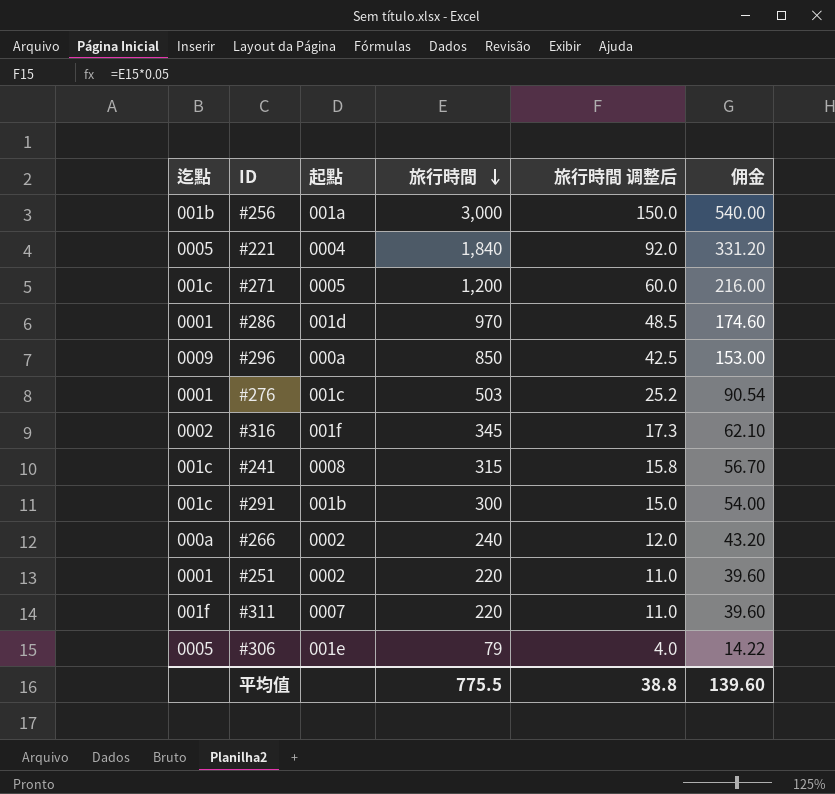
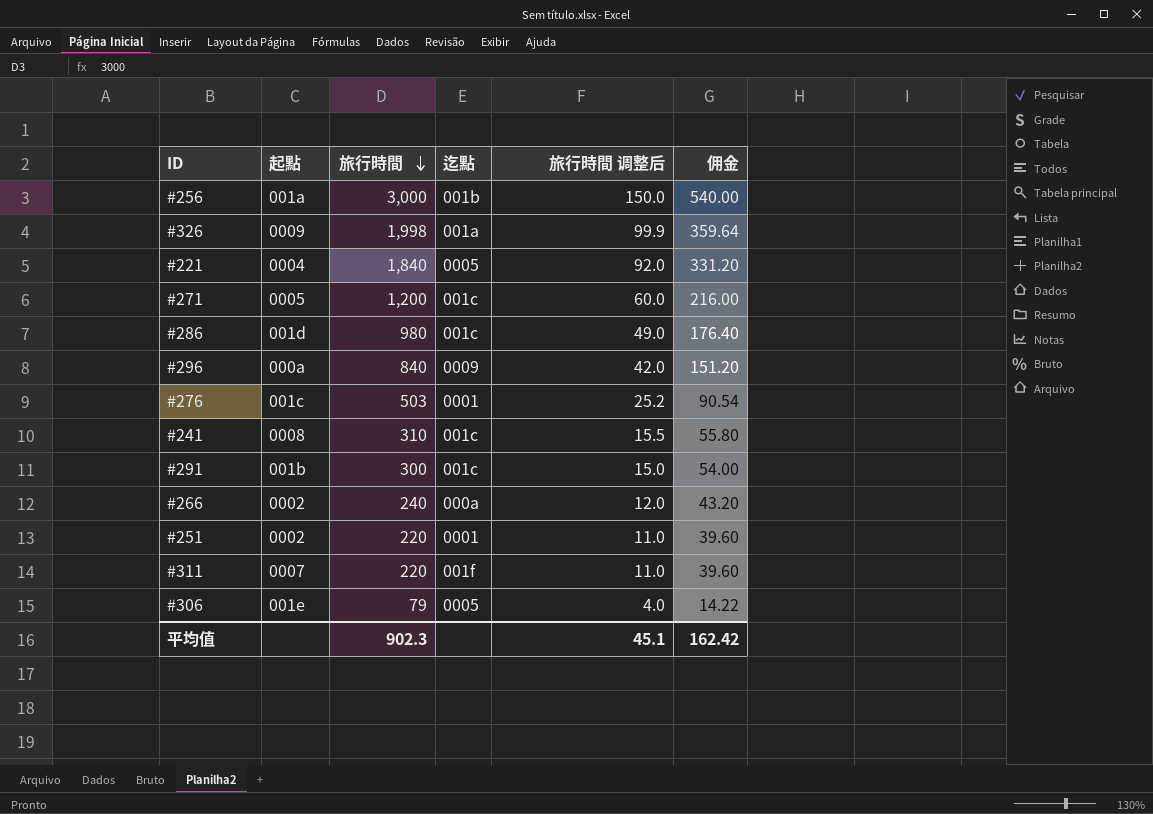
column 迄點 | position: 1 -> 4
row #316: 0002 | 001f | 345 | 17.3 | 62.10 -> none
row #326: none -> 0009 | 1,998 | 001a | 99.9 | 359.64
#286 | 旅行時間: 970 -> 980
#286 | 迄點: 0001 -> 001c
#286 | 旅行時間 调整后: 48.5 -> 49.0
#286 | 佣金: 174.60 -> 176.40
#296 | 旅行時間: 850 -> 840
#296 | 旅行時間 调整后: 42.5 -> 42.0
#296 | 佣金: 153.00 -> 151.20
#241 | 旅行時間: 315 -> 310
#241 | 旅行時間 调整后: 15.8 -> 15.5
#241 | 佣金: 56.70 -> 55.80
平均值 | 旅行時間: 775.5 -> 902.3
平均值 | 旅行時間 调整后: 38.8 -> 45.1
平均值 | 佣金: 139.60 -> 162.42

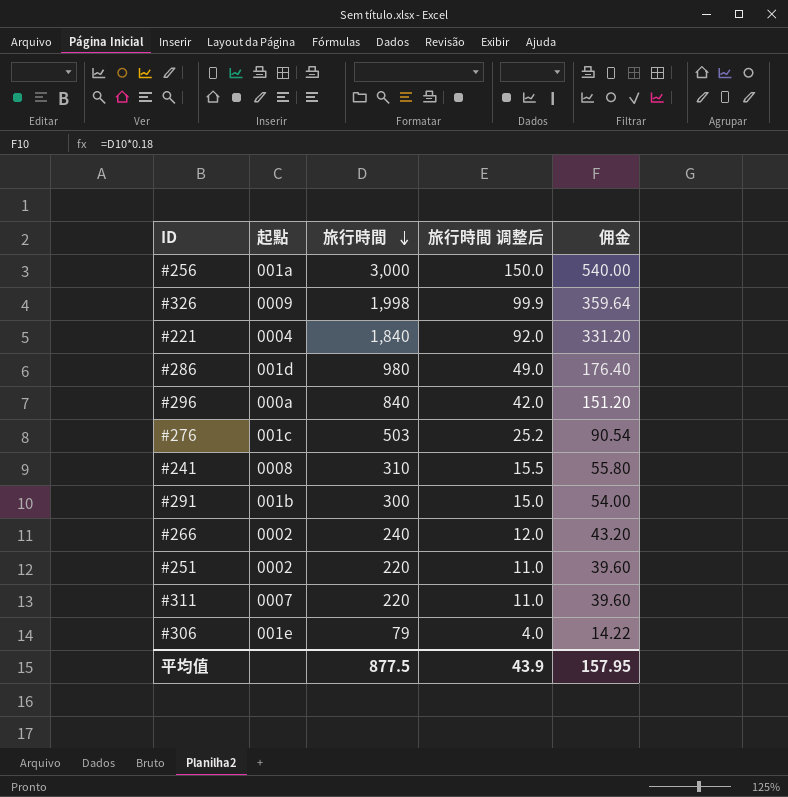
column 迄點 | position: 4 -> none
row #271: 0005 | 1,200 | 001c | 60.0 | 216.00 -> none
平均值 | 旅行時間: 902.3 -> 877.5
平均值 | 旅行時間 调整后: 45.1 -> 43.9
平均值 | 佣金: 162.42 -> 157.95

